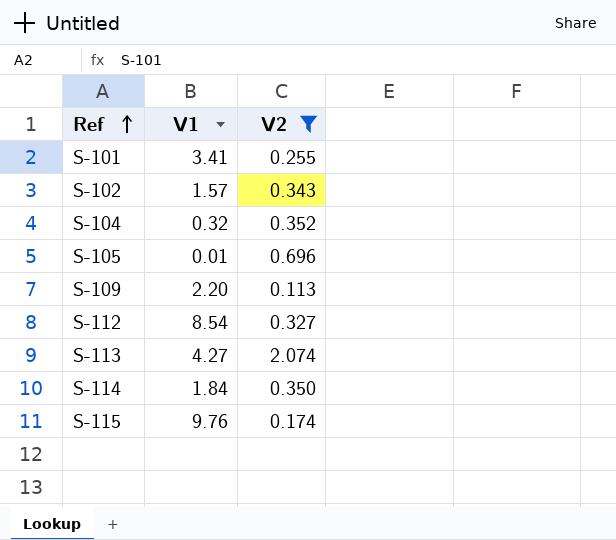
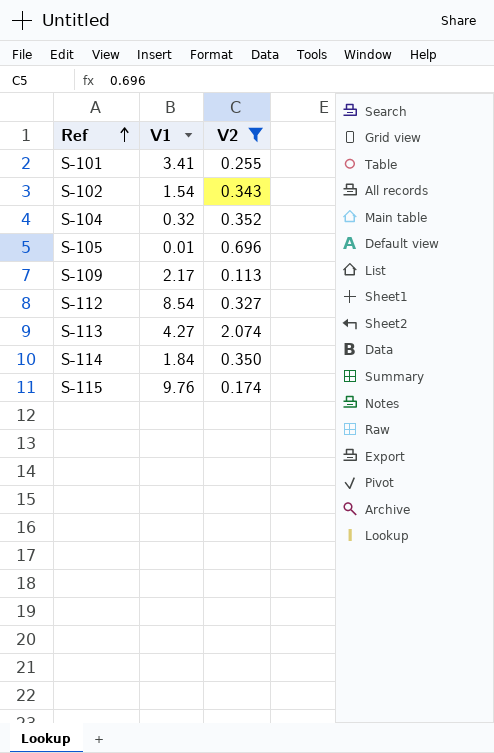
S-102 | V1: 1.57 -> 1.54
S-109 | V1: 2.20 -> 2.17

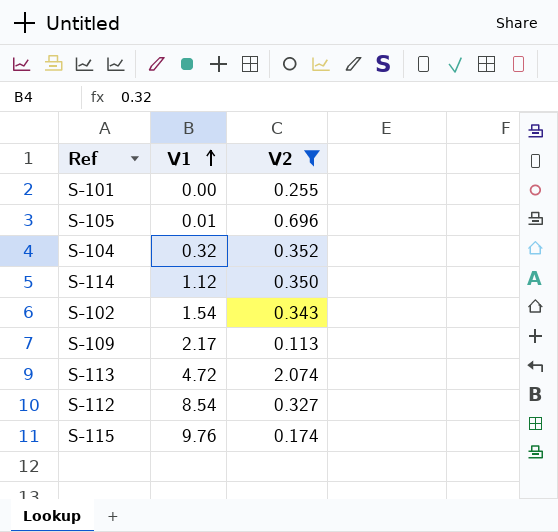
row order: Ref ascending -> V1 ascending
S-101 | V1: 3.41 -> 0.00
S-114 | V1: 1.84 -> 1.12
S-113 | V1: 4.27 -> 4.72

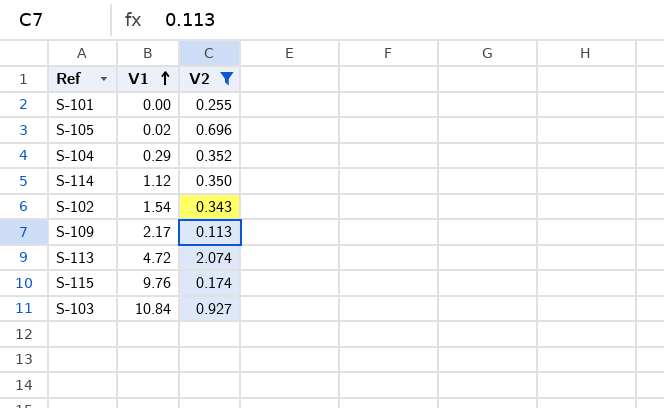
row S-112: 8.54 | 0.327 -> none
S-105 | V1: 0.01 -> 0.02
S-104 | V1: 0.32 -> 0.29
row S-103: none -> 10.84 | 0.927

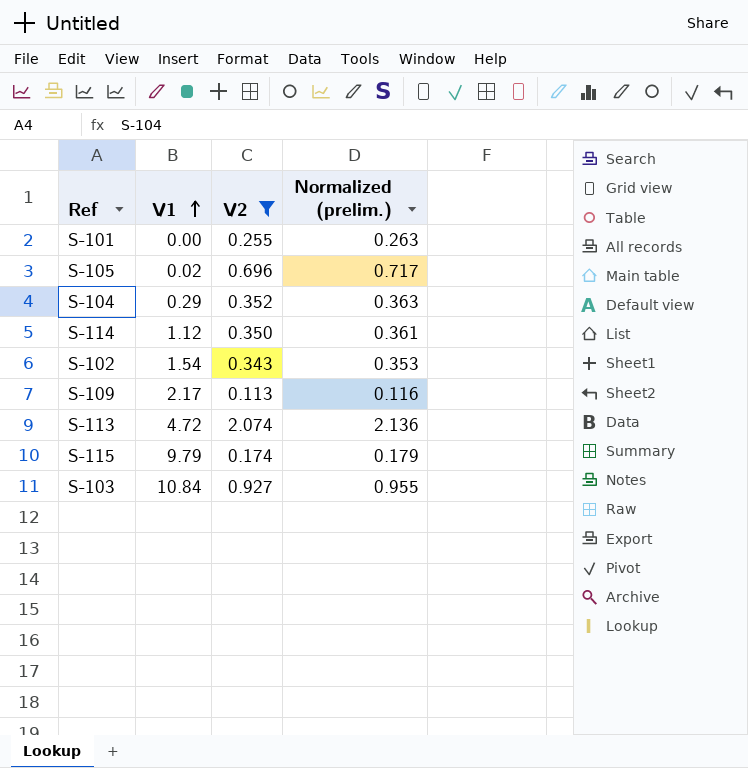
column Normalized (prelim.) | formula: none -> [V2] * 1.03
S-115 | V1: 9.76 -> 9.79

